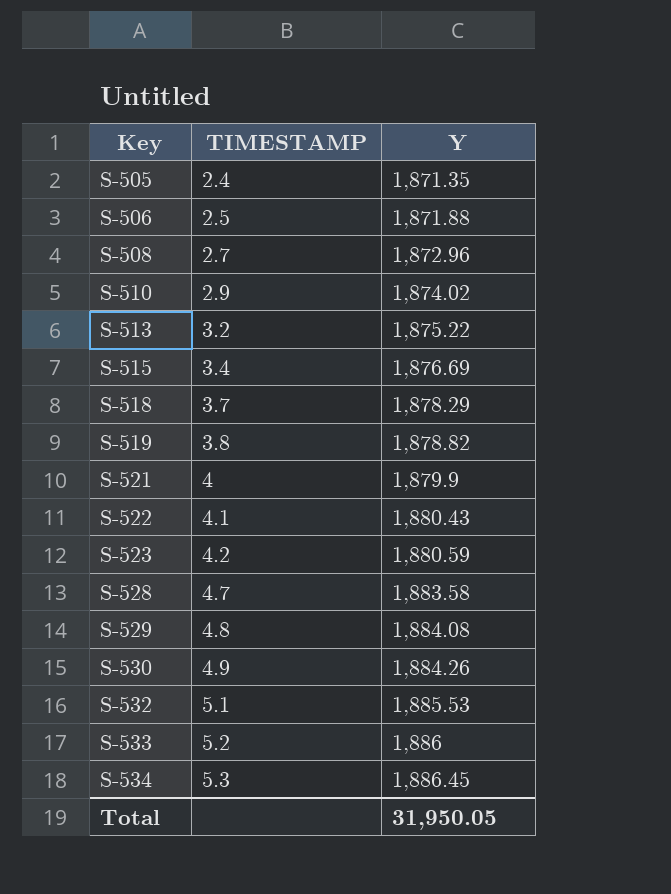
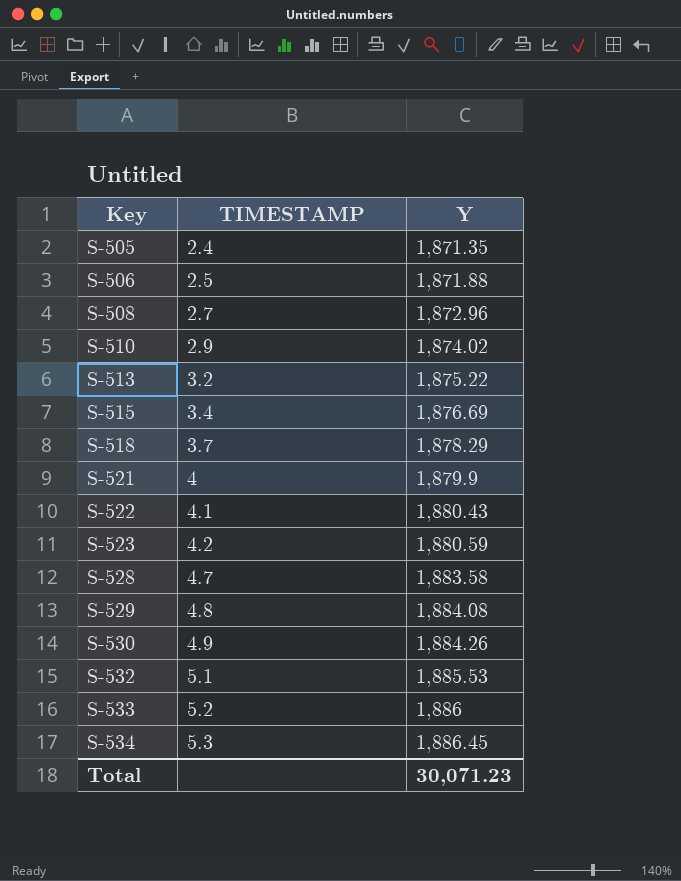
row S-519: 3.8 | 1,878.82 -> none
Total | Y: 31,950.05 -> 30,071.23

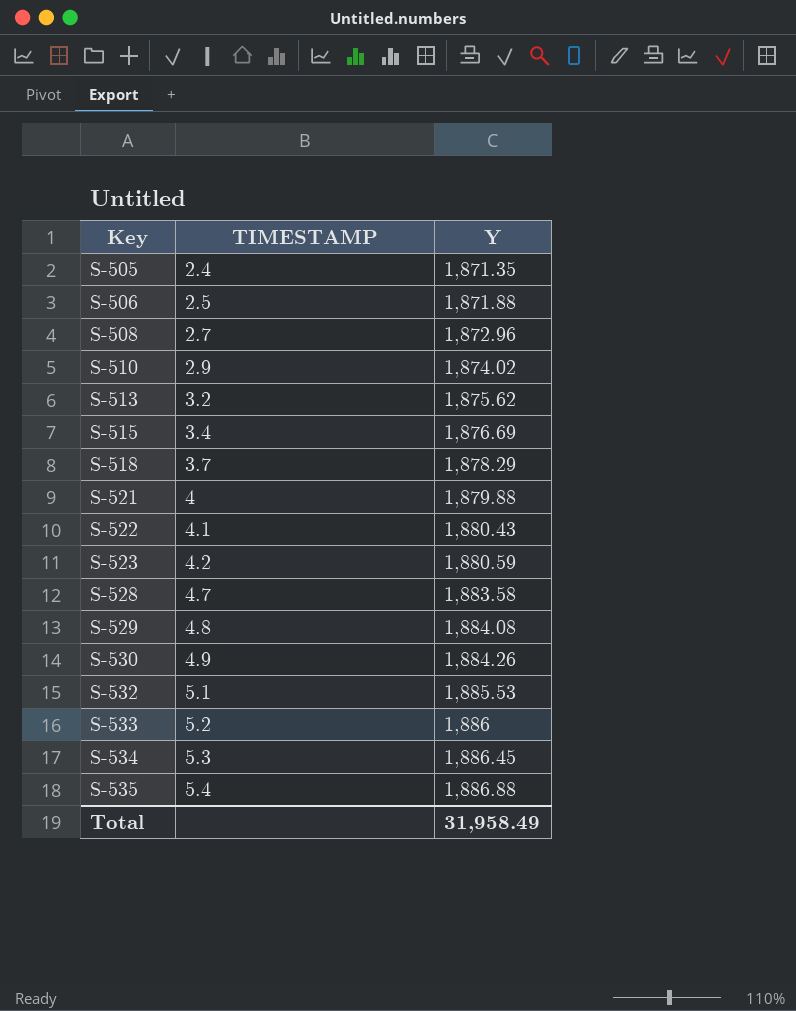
S-513 | Y: 1,875.22 -> 1,875.62
S-521 | Y: 1,879.9 -> 1,879.88
row S-535: none -> 5.4 | 1,886.88
Total | Y: 30,071.23 -> 31,958.49

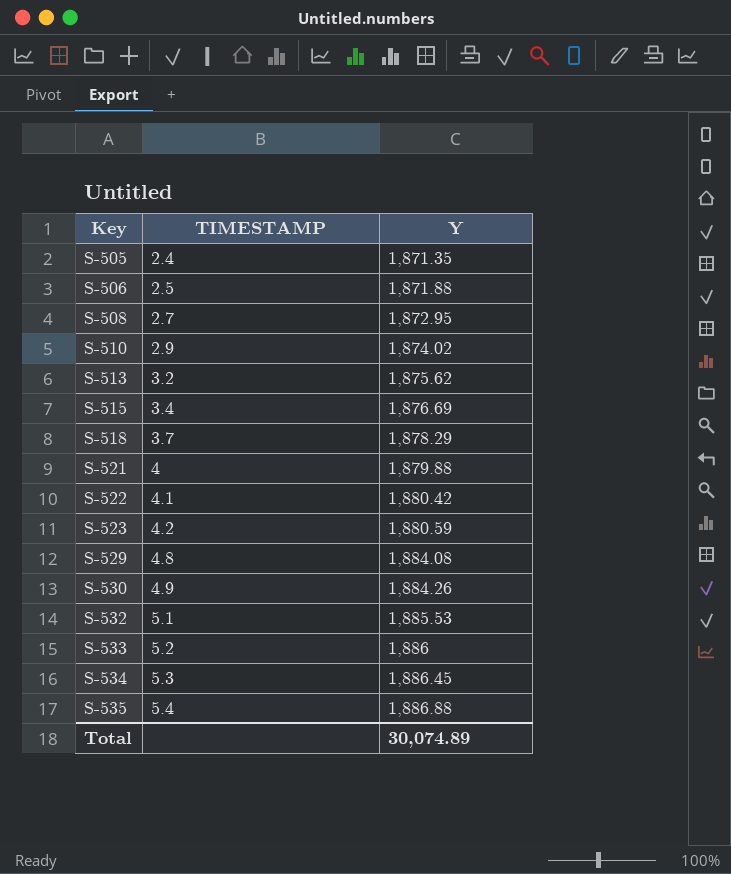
row S-528: 4.7 | 1,883.58 -> none
S-508 | Y: 1,872.96 -> 1,872.95
S-522 | Y: 1,880.43 -> 1,880.42
Total | Y: 31,958.49 -> 30,074.89

